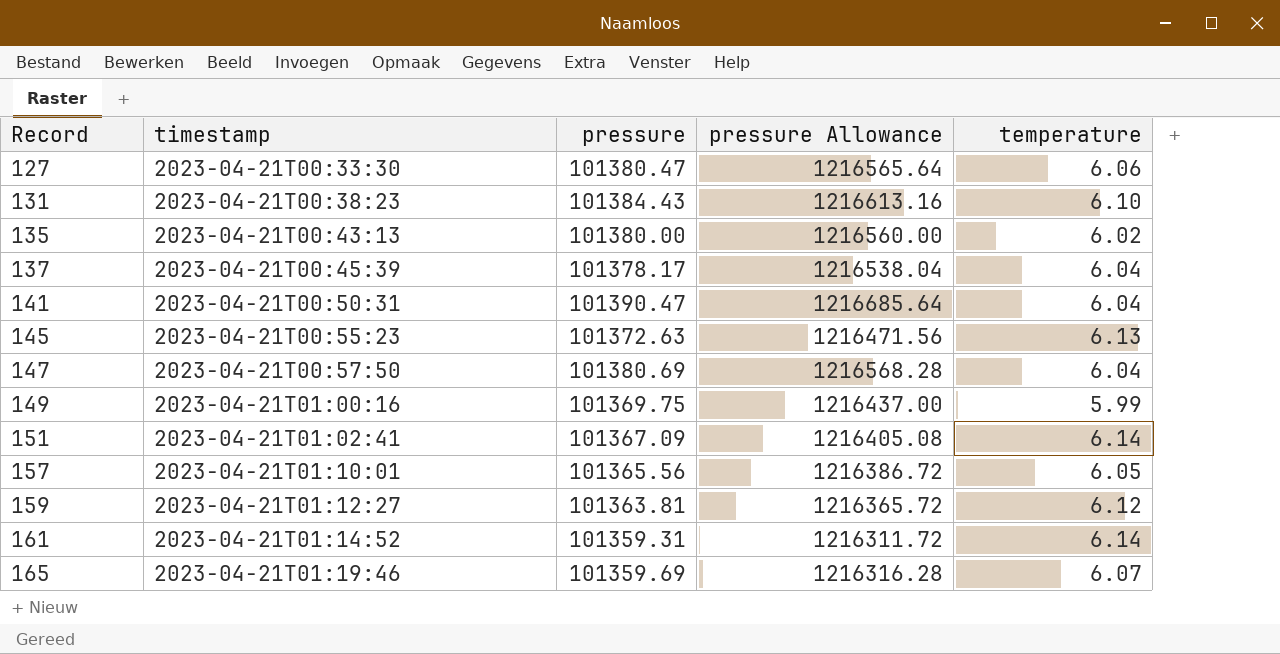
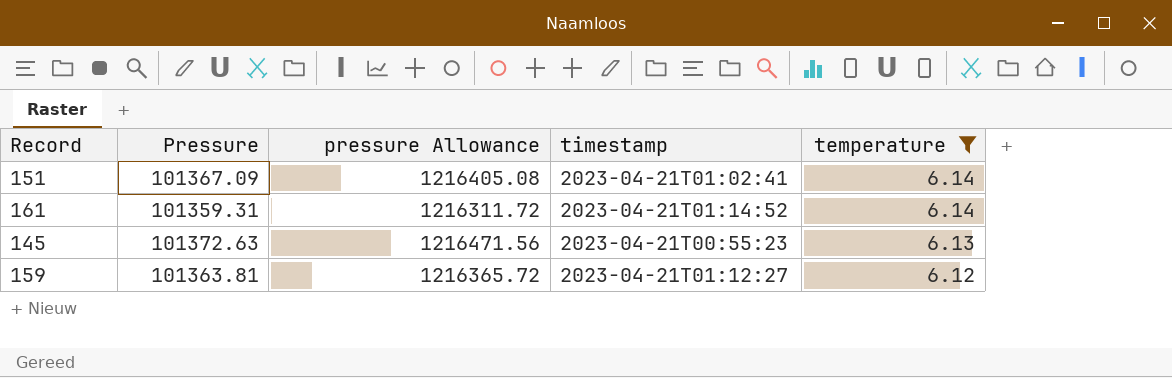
filter: none -> temperature >= 6.12
row order: Record ascending -> temperature descending
column name: pressure -> Pressure
column timestamp | position: 2 -> 4

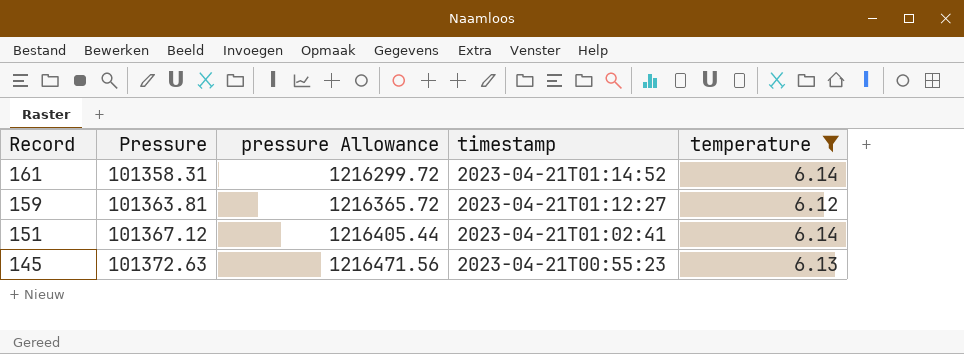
row order: temperature descending -> Record descending
161 | Pressure: 101359.31 -> 101358.31
161 | pressure Allowance: 1216311.72 -> 1216299.72
151 | Pressure: 101367.09 -> 101367.12
151 | pressure Allowance: 1216405.08 -> 1216405.44

